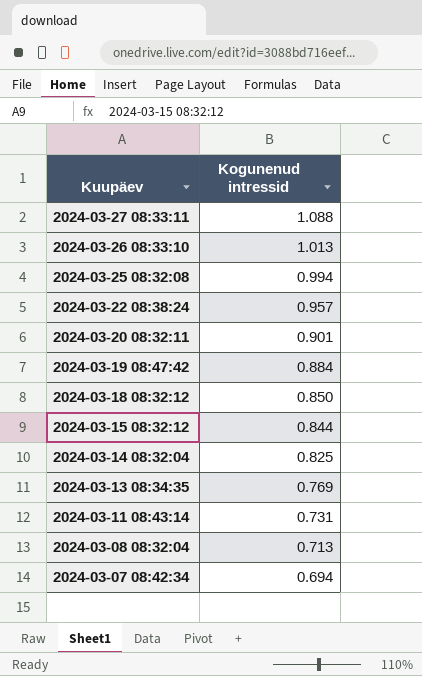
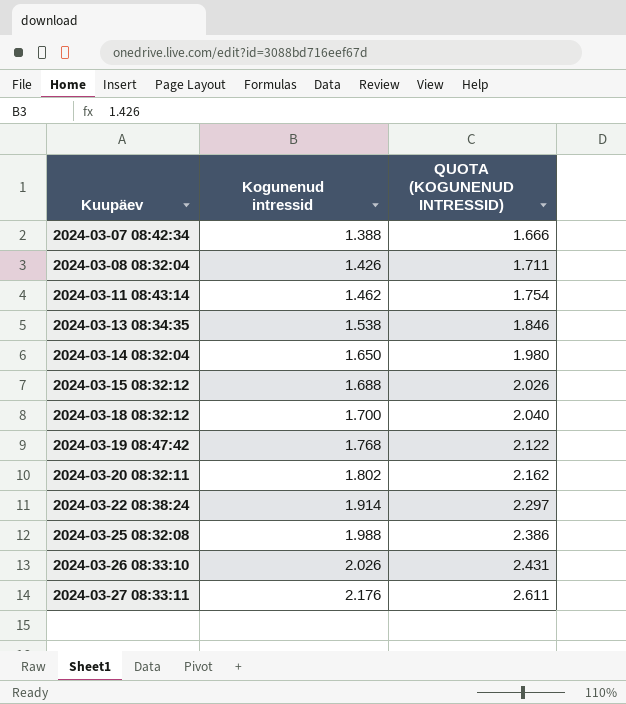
row order: Kuupäev descending -> Kuupäev ascending
column QUOTA (KOGUNENUD INTRESSID) | formula: none -> [Kogunenud intressid] * 1.2
2024-03-07 08:42:34 | Kogunenud intressid: 0.694 -> 1.388
2024-03-08 08:32:04 | Kogunenud intressid: 0.713 -> 1.426
2024-03-11 08:43:14 | Kogunenud intressid: 0.731 -> 1.462
2024-03-13 08:34:35 | Kogunenud intressid: 0.769 -> 1.538
2024-03-14 08:32:04 | Kogunenud intressid: 0.825 -> 1.650
2024-03-15 08:32:12 | Kogunenud intressid: 0.844 -> 1.688
2024-03-18 08:32:12 | Kogunenud intressid: 0.850 -> 1.700
2024-03-19 08:47:42 | Kogunenud intressid: 0.884 -> 1.768
2024-03-20 08:32:11 | Kogunenud intressid: 0.901 -> 1.802
2024-03-22 08:38:24 | Kogunenud intressid: 0.957 -> 1.914
2024-03-25 08:32:08 | Kogunenud intressid: 0.994 -> 1.988
2024-03-26 08:33:10 | Kogunenud intressid: 1.013 -> 2.026
2024-03-27 08:33:11 | Kogunenud intressid: 1.088 -> 2.176

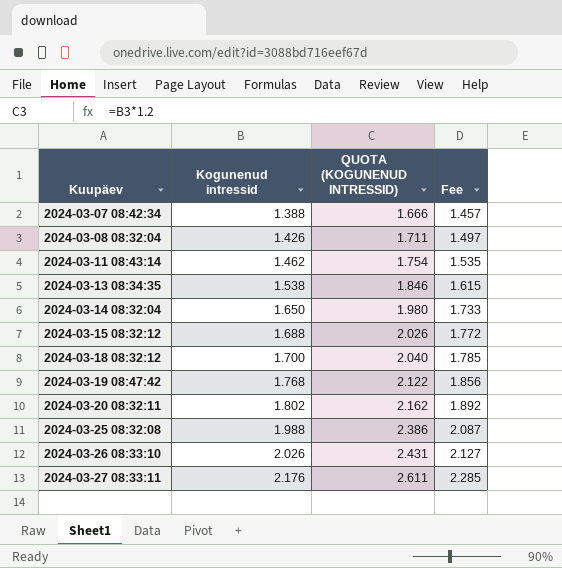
column Fee | formula: none -> [Kogunenud intressid] * 1.05
row 2024-03-22 08:38:24: 1.914 | 2.297 -> none

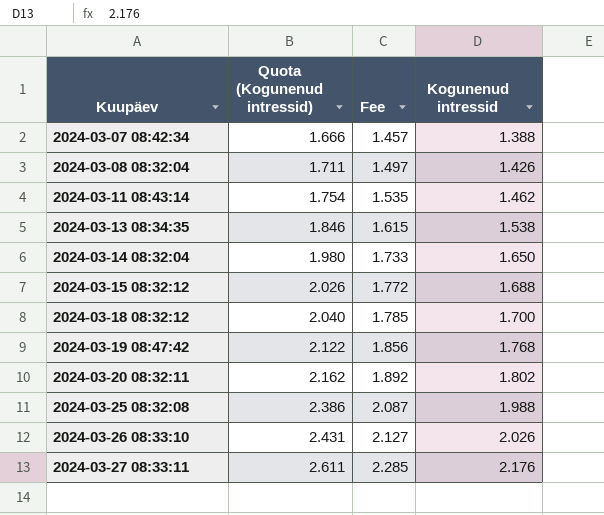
column name: QUOTA (KOGUNENUD INTRESSID) -> Quota (Kogunenud intressid)
column Kogunenud intressid | position: 2 -> 4

